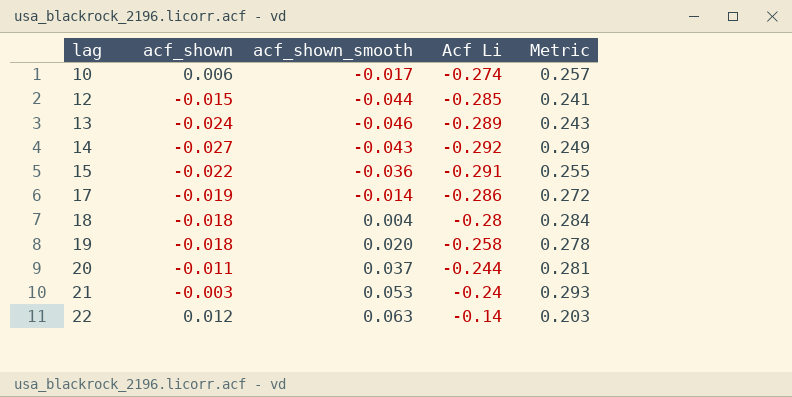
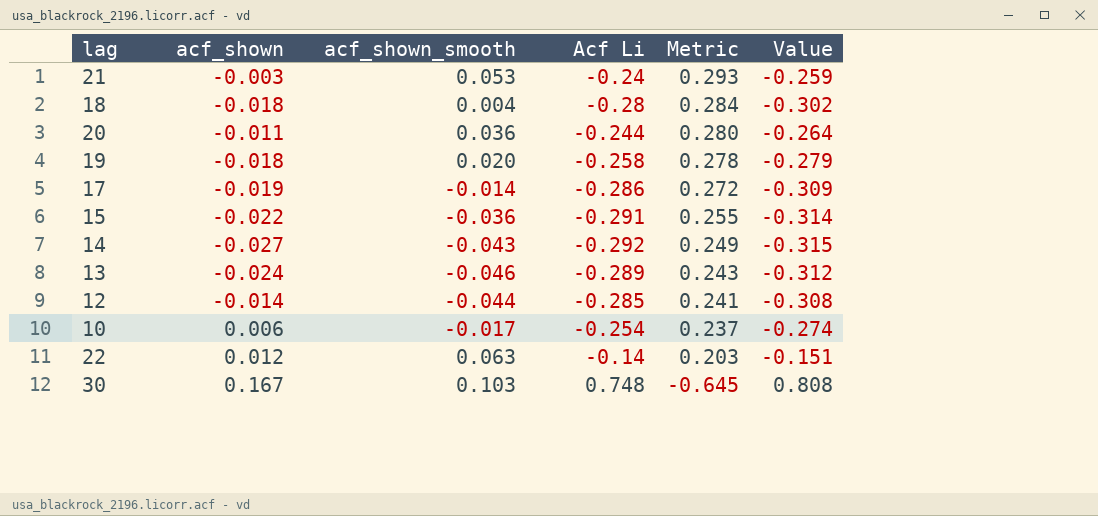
row order: lag ascending -> Metric descending
column Value | formula: none -> [Acf Li] * 1.08
20 | acf_shown_smooth: 0.037 -> 0.036
20 | Metric: 0.281 -> 0.280
12 | acf_shown: -0.015 -> -0.014
10 | Acf Li: -0.274 -> -0.254
10 | Metric: 0.257 -> 0.237
row 30: none -> 0.167 | 0.103 | 0.748 | -0.645 | 0.808

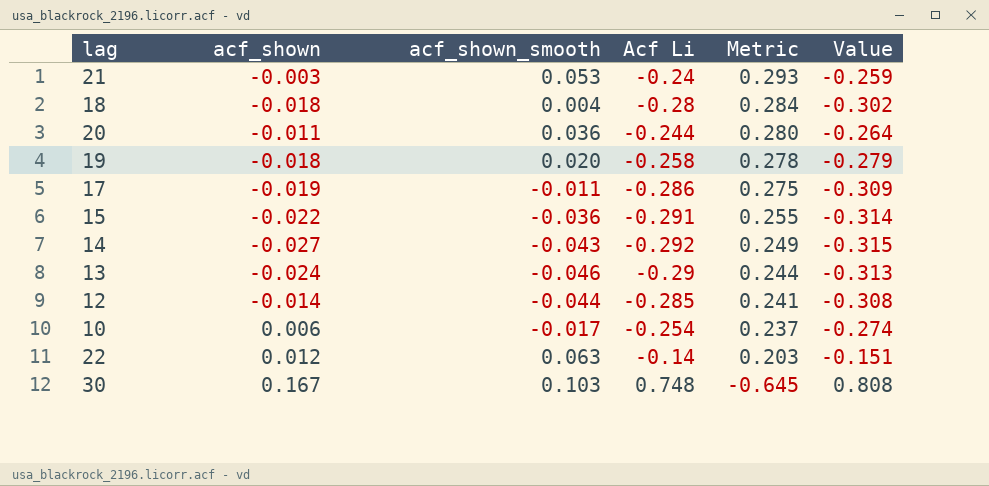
17 | acf_shown_smooth: -0.014 -> -0.011
17 | Metric: 0.272 -> 0.275
13 | Acf Li: -0.289 -> -0.29
13 | Metric: 0.243 -> 0.244
13 | Value: -0.312 -> -0.313

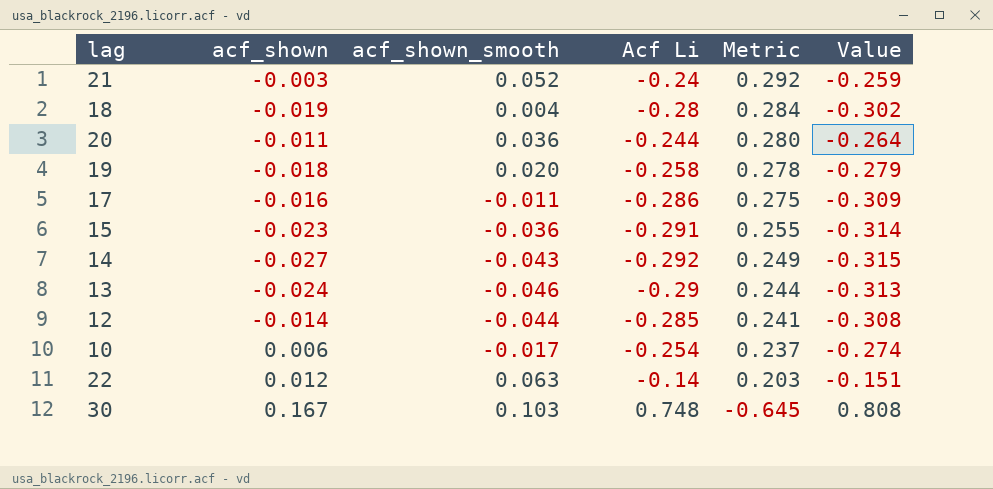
21 | acf_shown_smooth: 0.053 -> 0.052
21 | Metric: 0.293 -> 0.292
18 | acf_shown: -0.018 -> -0.019
17 | acf_shown: -0.019 -> -0.016
15 | acf_shown: -0.022 -> -0.023

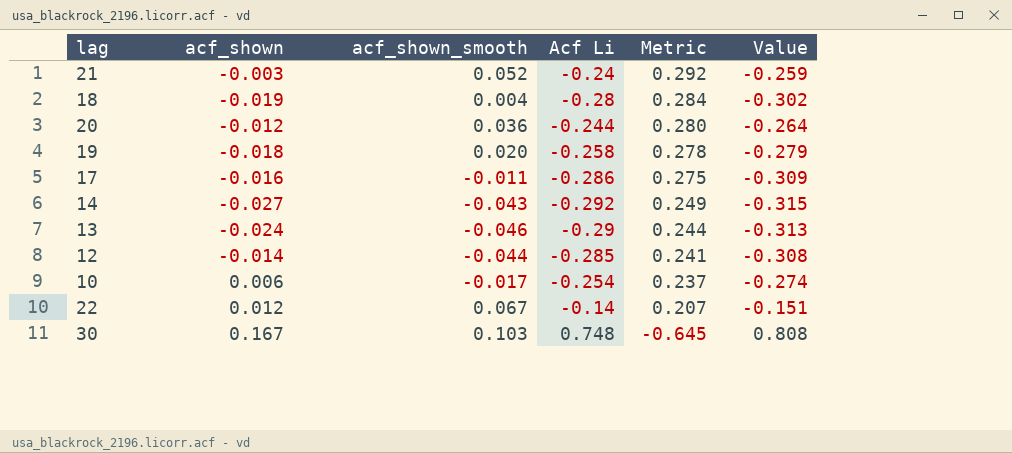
row 15: -0.023 | -0.036 | -0.291 | 0.255 | -0.314 -> none
20 | acf_shown: -0.011 -> -0.012
22 | acf_shown_smooth: 0.063 -> 0.067
22 | Metric: 0.203 -> 0.207

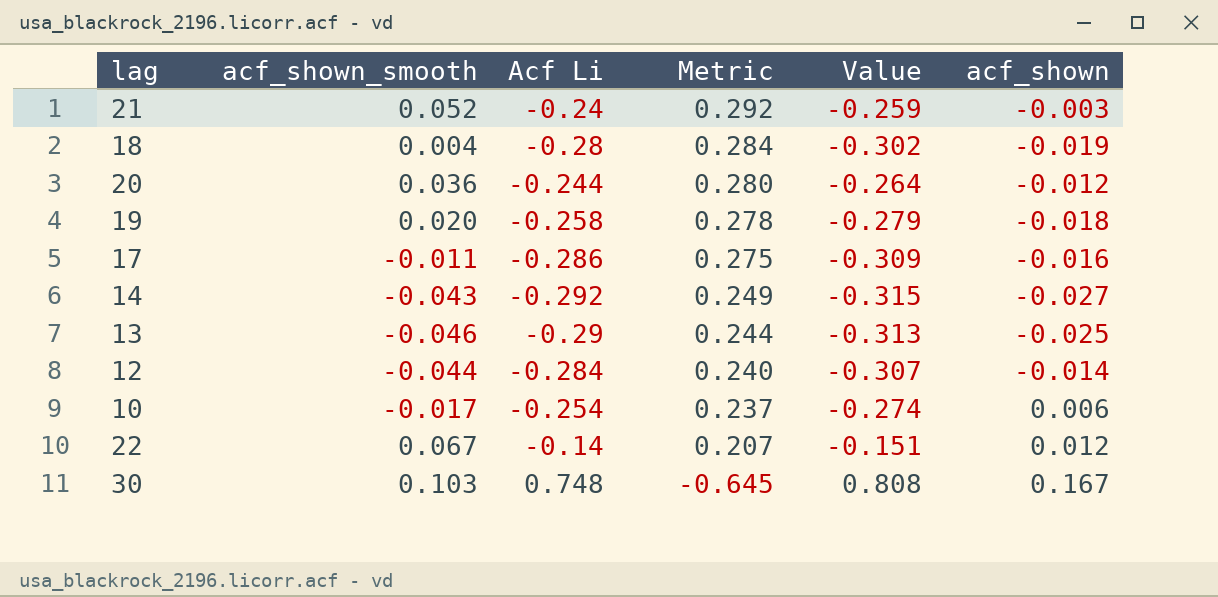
column acf_shown | position: 2 -> 6
13 | acf_shown: -0.024 -> -0.025
12 | Acf Li: -0.285 -> -0.284
12 | Metric: 0.241 -> 0.240
12 | Value: -0.308 -> -0.307

